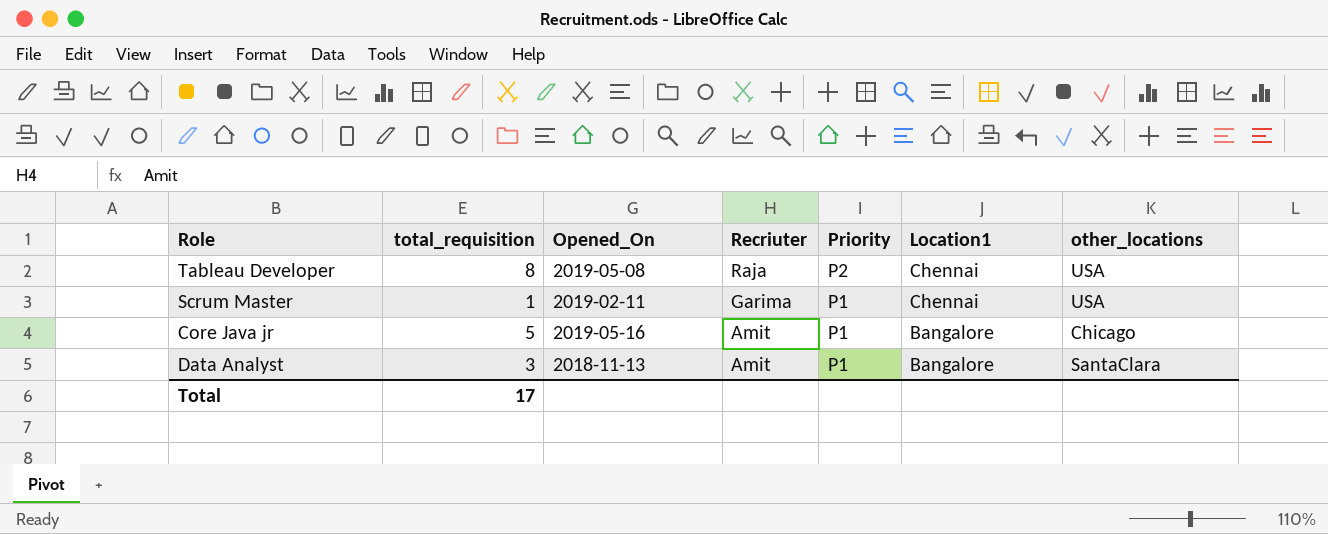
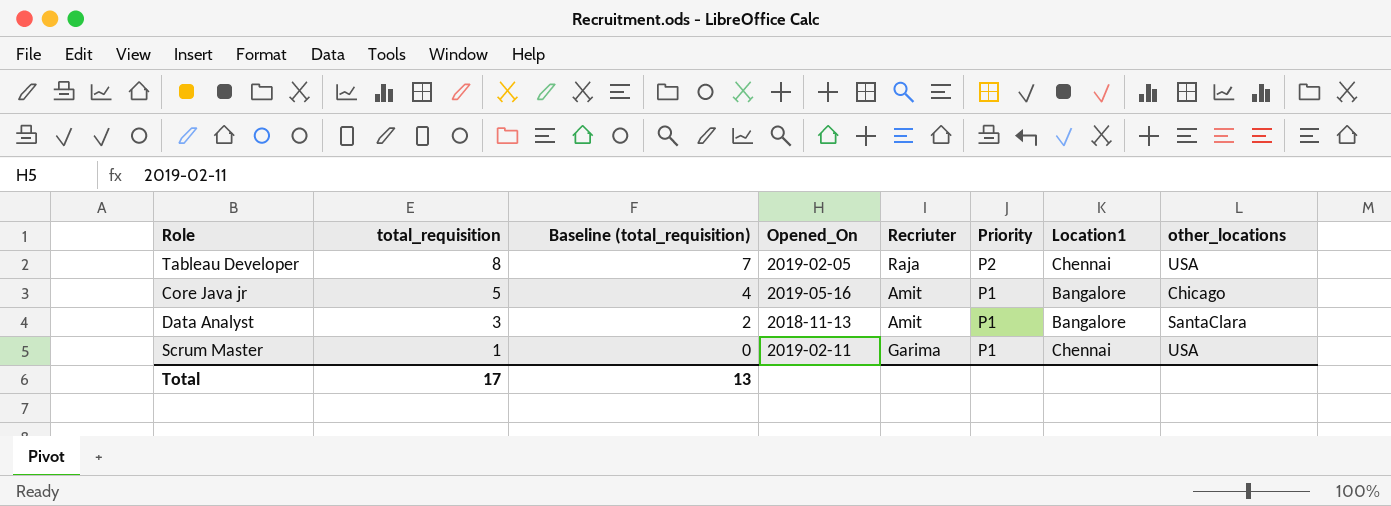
row order: Recriuter descending -> total_requisition descending
column Baseline (total_requisition) | formula: none -> [total_requisition] - 1
Tableau Developer | Opened_On: 2019-05-08 -> 2019-02-05

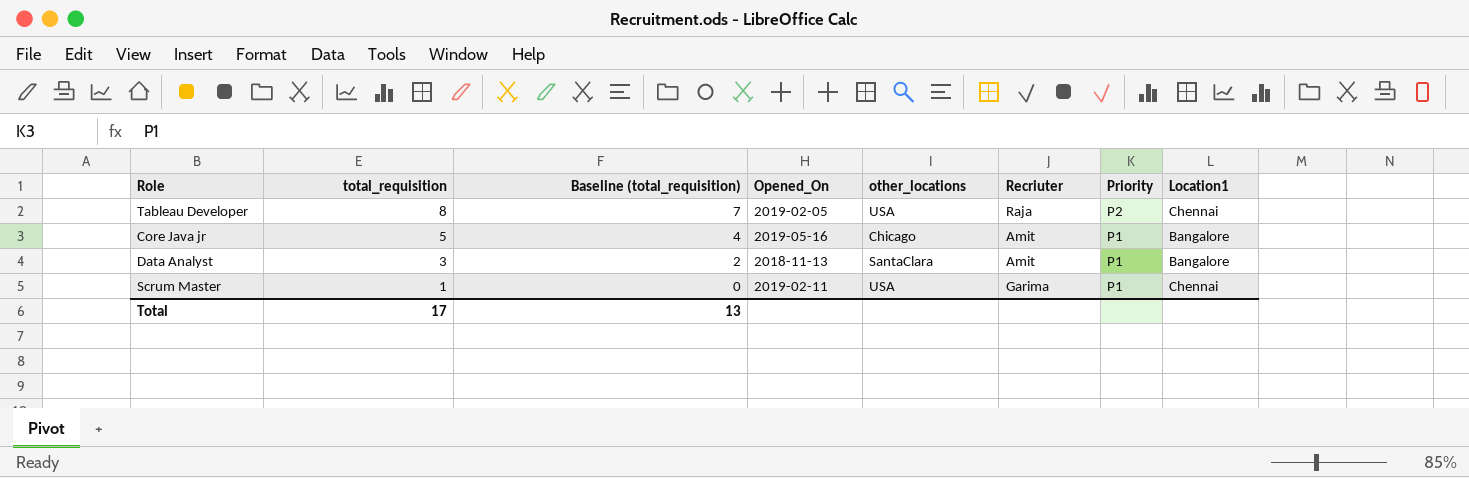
column other_locations | position: 8 -> 5

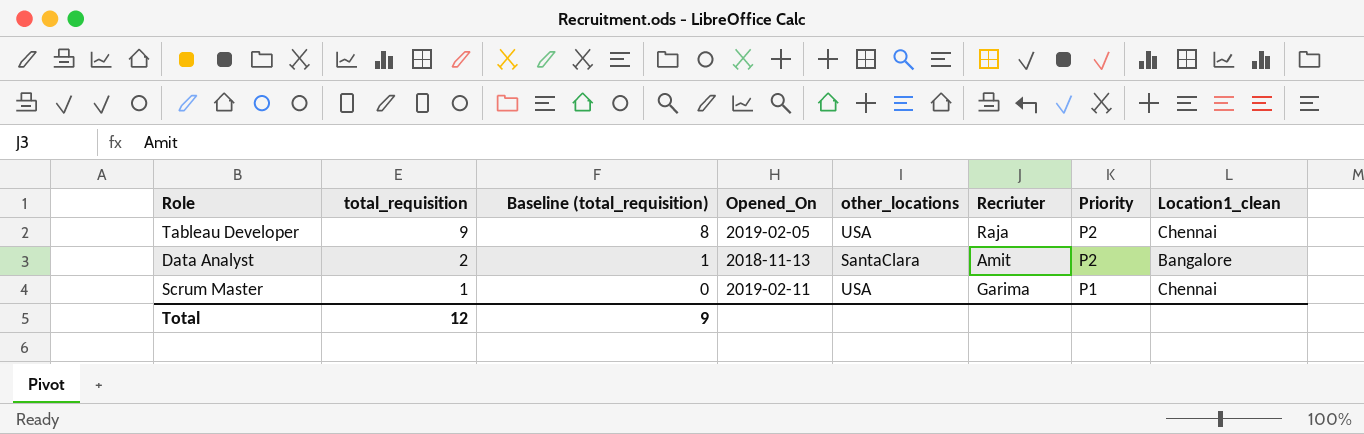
column name: Location1 -> Location1_clean
row Core Java jr: 5 | 4 | 2019-05-16 | Chicago | Amit | P1 | Bangalore -> none
Tableau Developer | total_requisition: 8 -> 9
Tableau Developer | Baseline (total_requisition): 7 -> 8
Data Analyst | total_requisition: 3 -> 2
Data Analyst | Baseline (total_requisition): 2 -> 1
Data Analyst | Priority: P1 -> P2
Total | total_requisition: 17 -> 12
Total | Baseline (total_requisition): 13 -> 9

